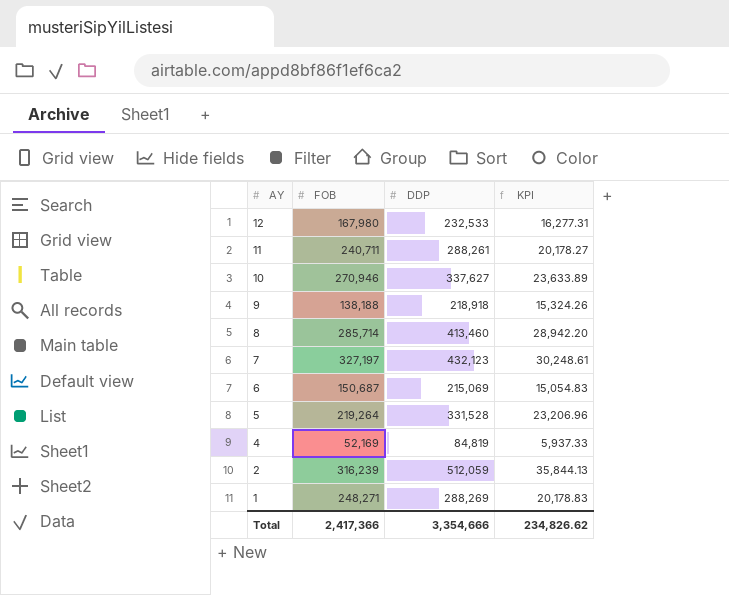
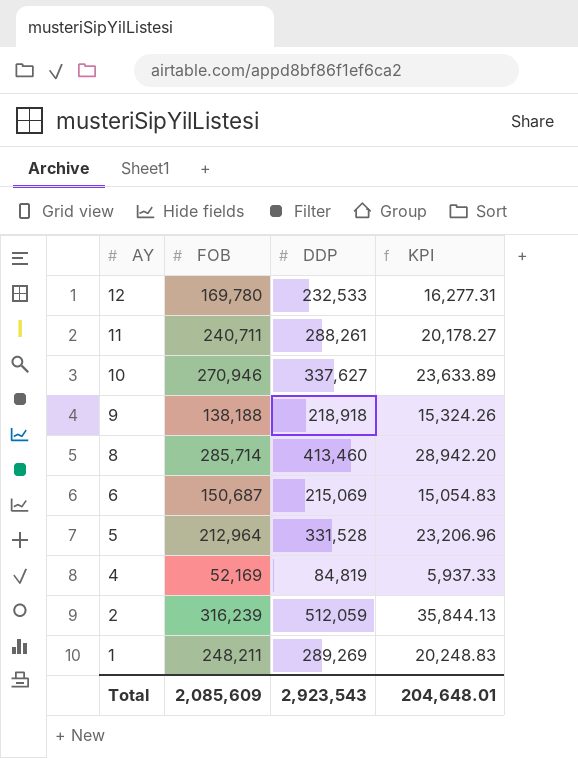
row 7: 327,197 | 432,123 | 30,248.61 -> none
12 | FOB: 167,980 -> 169,780
5 | FOB: 219,264 -> 212,964
1 | FOB: 248,271 -> 248,211
1 | DDP: 288,269 -> 289,269
1 | KPI: 20,178.83 -> 20,248.83
Total | FOB: 2,417,366 -> 2,085,609
Total | DDP: 3,354,666 -> 2,923,543
Total | KPI: 234,826.62 -> 204,648.01

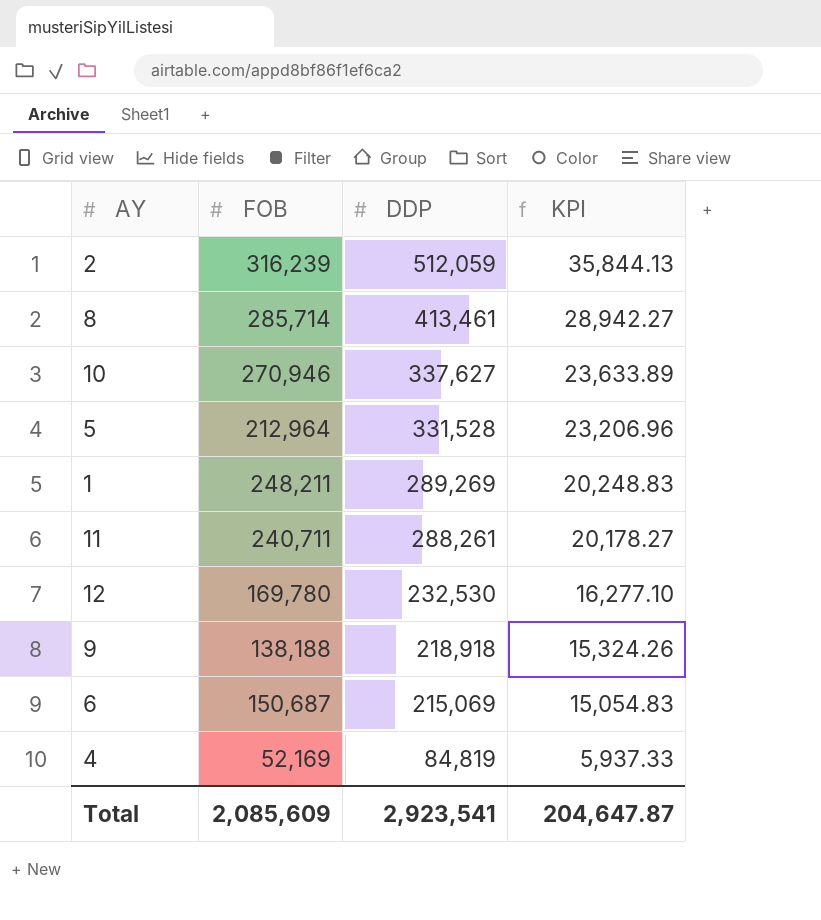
row order: AY descending -> DDP descending
8 | DDP: 413,460 -> 413,461
8 | KPI: 28,942.20 -> 28,942.27
12 | DDP: 232,533 -> 232,530
12 | KPI: 16,277.31 -> 16,277.10
Total | DDP: 2,923,543 -> 2,923,541
Total | KPI: 204,648.01 -> 204,647.87

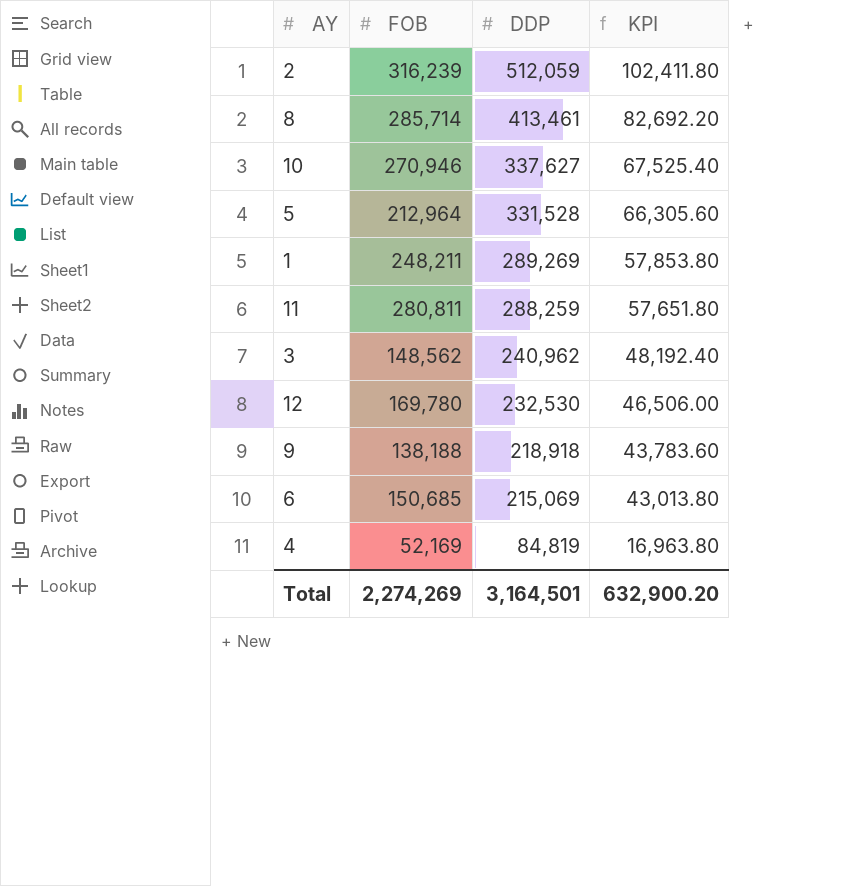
column KPI | formula: [DDP] * 0.07 -> [DDP] * 0.2
11 | FOB: 240,711 -> 280,811
11 | DDP: 288,261 -> 288,259
row 3: none -> 148,562 | 240,962 | 48,192.40
6 | FOB: 150,687 -> 150,685
Total | FOB: 2,085,609 -> 2,274,269
Total | DDP: 2,923,541 -> 3,164,501
Total | KPI: 204,647.87 -> 632,900.20

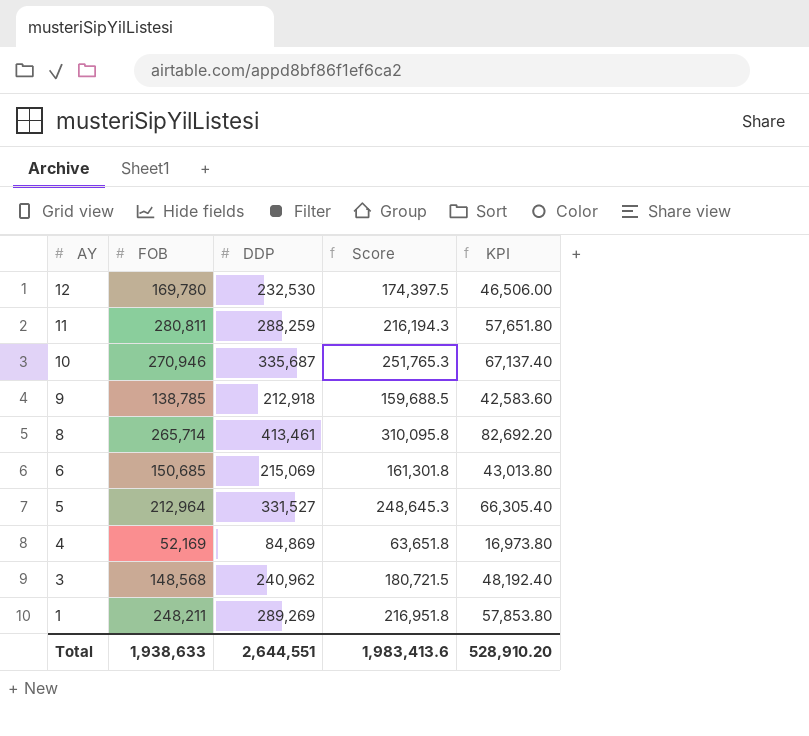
row order: DDP descending -> AY descending
column Score | formula: none -> [DDP] * 0.75
row 2: 316,239 | 512,059 | 102,411.80 -> none
10 | DDP: 337,627 -> 335,687
10 | KPI: 67,525.40 -> 67,137.40
9 | FOB: 138,188 -> 138,785
9 | DDP: 218,918 -> 212,918
9 | KPI: 43,783.60 -> 42,583.60
8 | FOB: 285,714 -> 265,714
5 | DDP: 331,528 -> 331,527
5 | KPI: 66,305.60 -> 66,305.40
4 | DDP: 84,819 -> 84,869
4 | KPI: 16,963.80 -> 16,973.80
3 | FOB: 148,562 -> 148,568
Total | FOB: 2,274,269 -> 1,938,633
Total | DDP: 3,164,501 -> 2,644,551
Total | KPI: 632,900.20 -> 528,910.20

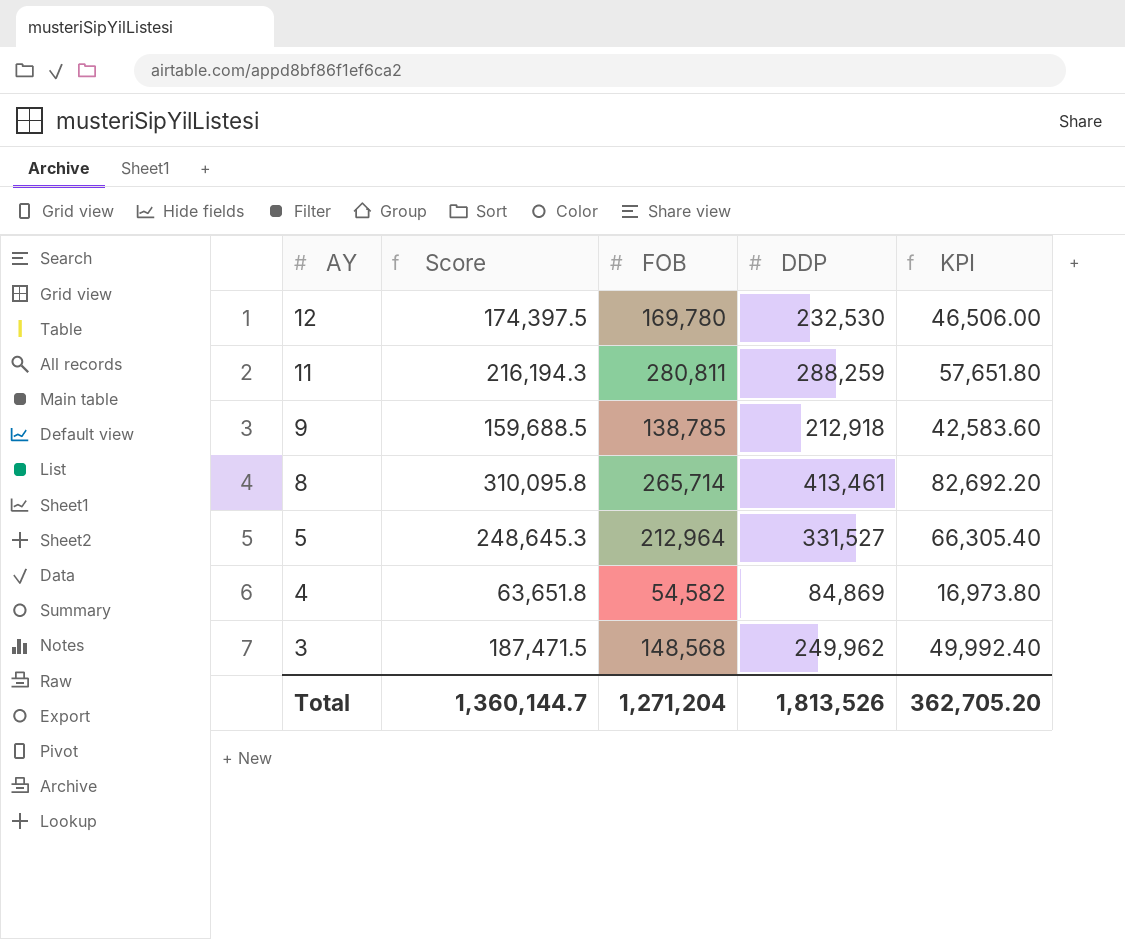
column Score | position: 4 -> 2
row 10: 270,946 | 335,687 | 251,765.3 | 67,137.40 -> none
row 6: 150,685 | 215,069 | 161,301.8 | 43,013.80 -> none
row 1: 248,211 | 289,269 | 216,951.8 | 57,853.80 -> none
4 | FOB: 52,169 -> 54,582
3 | Score: 180,721.5 -> 187,471.5
3 | DDP: 240,962 -> 249,962
3 | KPI: 48,192.40 -> 49,992.40
Total | Score: 1,983,413.6 -> 1,360,144.7
Total | FOB: 1,938,633 -> 1,271,204
Total | DDP: 2,644,551 -> 1,813,526
Total | KPI: 528,910.20 -> 362,705.20

